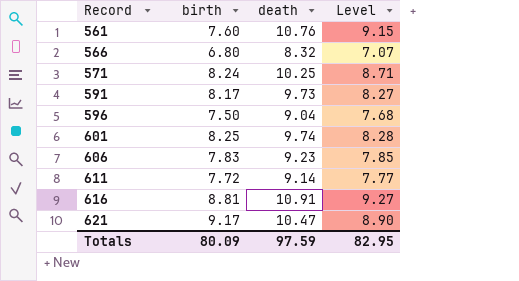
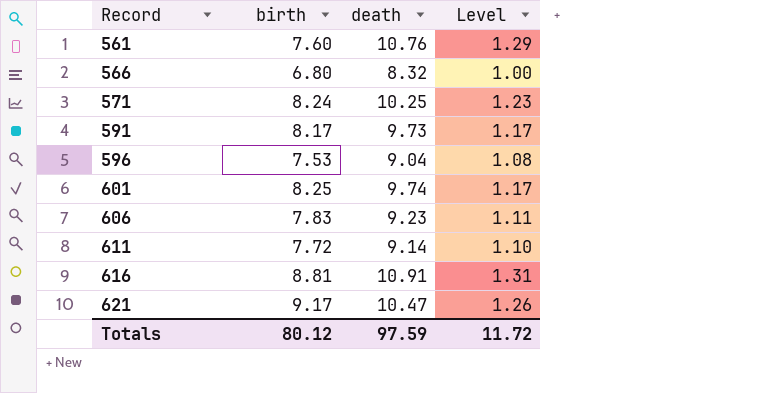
column Level | formula: [death] * 0.85 -> [death] * 0.12
596 | birth: 7.50 -> 7.53
Totals | birth: 80.09 -> 80.12
Totals | Level: 82.95 -> 11.72

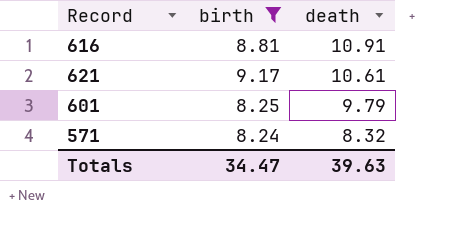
filter: none -> birth >= 8.24
row order: Record ascending -> death descending
column Level | formula: [death] * 0.12 -> none
621 | death: 10.47 -> 10.61
601 | death: 9.74 -> 9.79
571 | death: 10.25 -> 8.32
Totals | birth: 80.12 -> 34.47
Totals | death: 97.59 -> 39.63

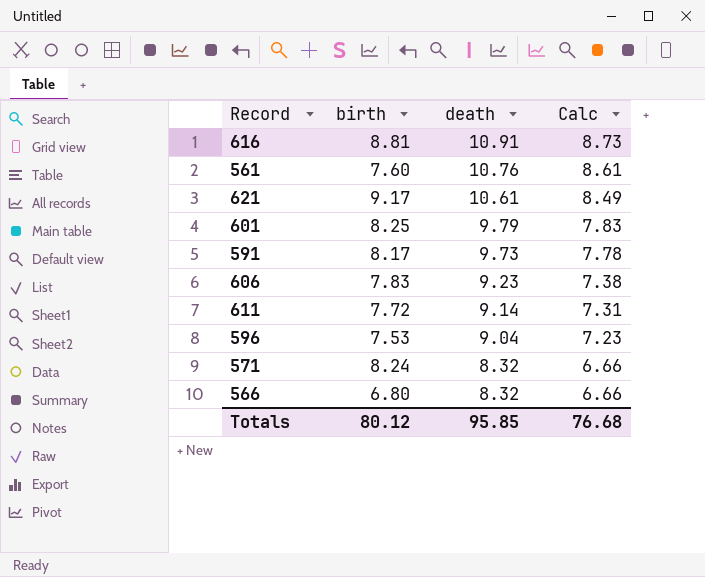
filter: birth >= 8.24 -> none
column Calc | formula: none -> [death] * 0.8
Totals | birth: 34.47 -> 80.12
Totals | death: 39.63 -> 95.85

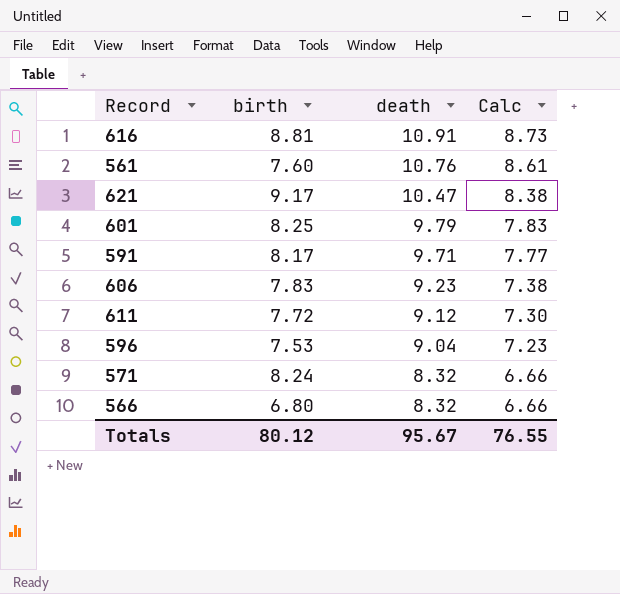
621 | death: 10.61 -> 10.47
621 | Calc: 8.49 -> 8.38
591 | death: 9.73 -> 9.71
591 | Calc: 7.78 -> 7.77
611 | death: 9.14 -> 9.12
611 | Calc: 7.31 -> 7.30
Totals | death: 95.85 -> 95.67
Totals | Calc: 76.68 -> 76.55

